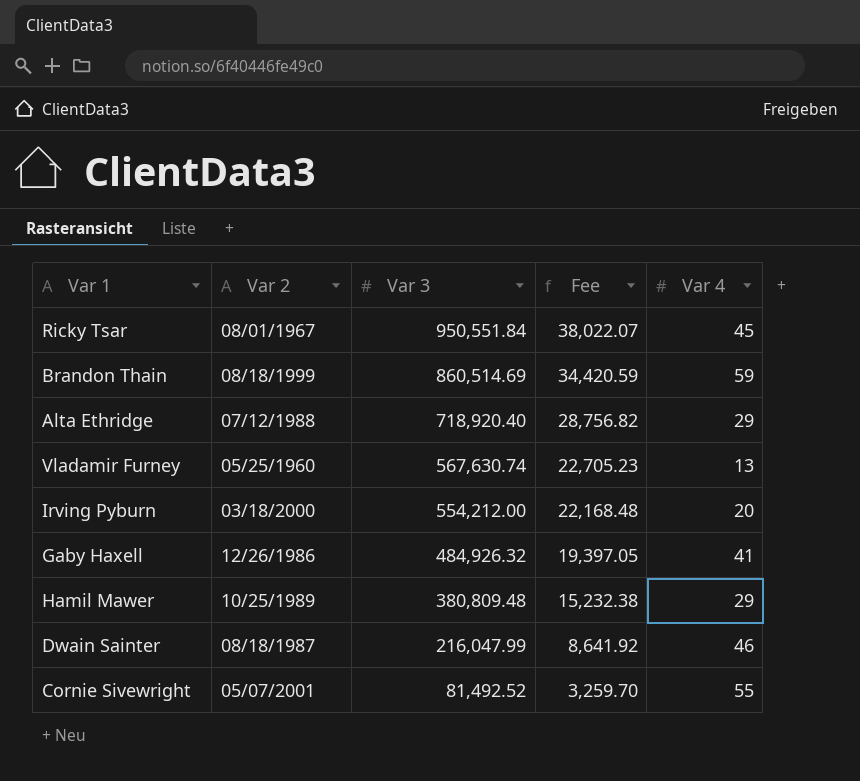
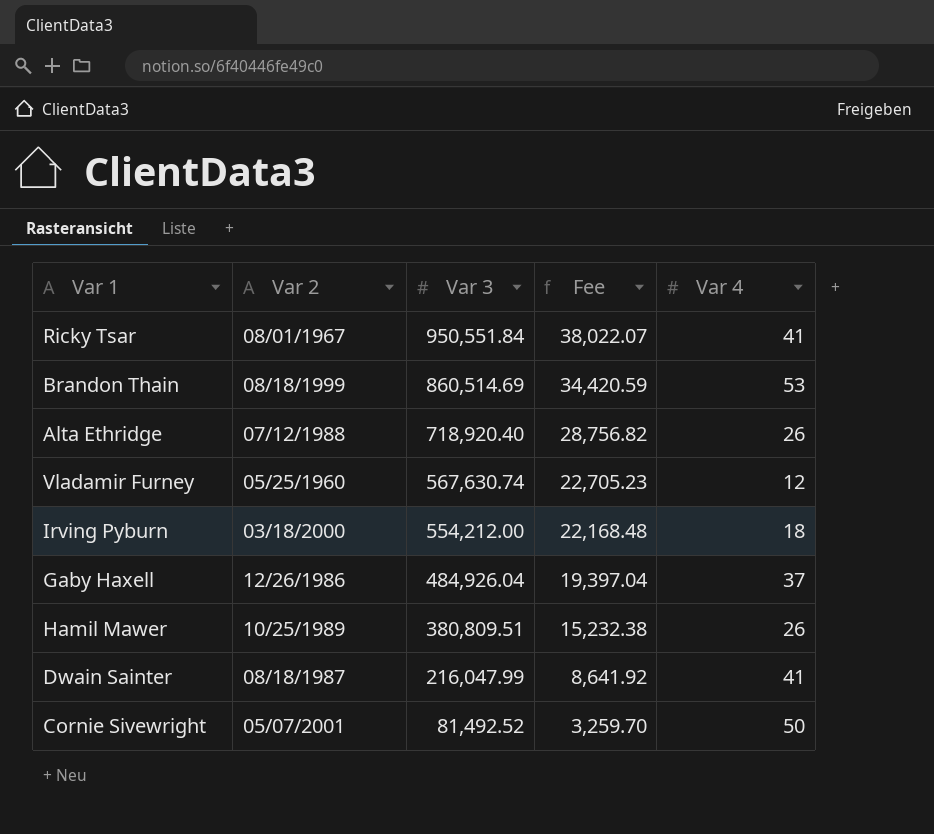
Ricky Tsar | Var 4: 45 -> 41
Brandon Thain | Var 4: 59 -> 53
Alta Ethridge | Var 4: 29 -> 26
Vladamir Furney | Var 4: 13 -> 12
Irving Pyburn | Var 4: 20 -> 18
Gaby Haxell | Var 3: 484,926.32 -> 484,926.04
Gaby Haxell | Fee: 19,397.05 -> 19,397.04
Gaby Haxell | Var 4: 41 -> 37
Hamil Mawer | Var 3: 380,809.48 -> 380,809.51
Hamil Mawer | Var 4: 29 -> 26
Dwain Sainter | Var 4: 46 -> 41
Cornie Sivewright | Var 4: 55 -> 50

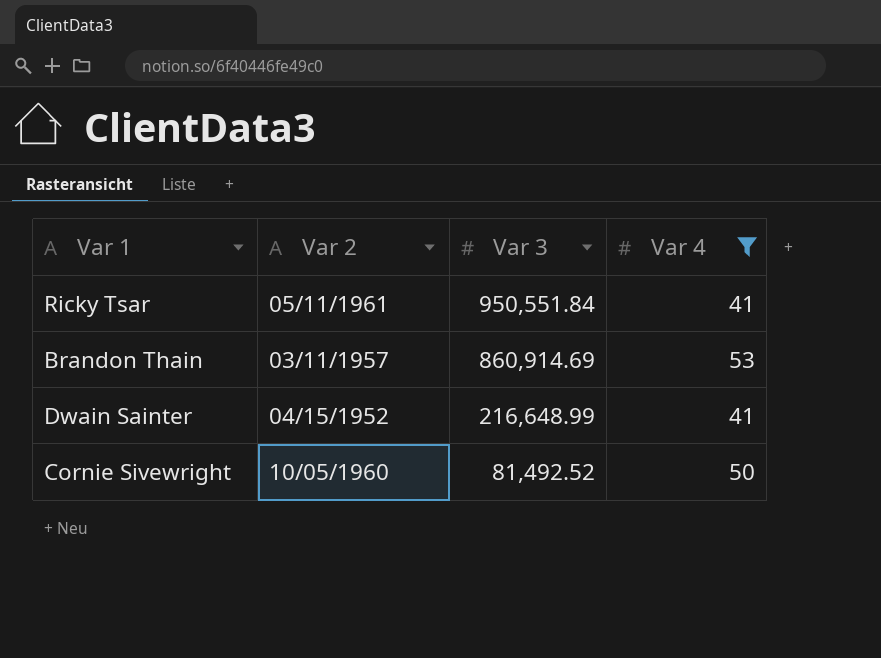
filter: none -> Var 4 >= 41
column Fee | formula: [Var 3] * 0.04 -> none
Ricky Tsar | Var 2: 08/01/1967 -> 05/11/1961
Brandon Thain | Var 2: 08/18/1999 -> 03/11/1957
Brandon Thain | Var 3: 860,514.69 -> 860,914.69
Dwain Sainter | Var 2: 08/18/1987 -> 04/15/1952
Dwain Sainter | Var 3: 216,047.99 -> 216,648.99
Cornie Sivewright | Var 2: 05/07/2001 -> 10/05/1960

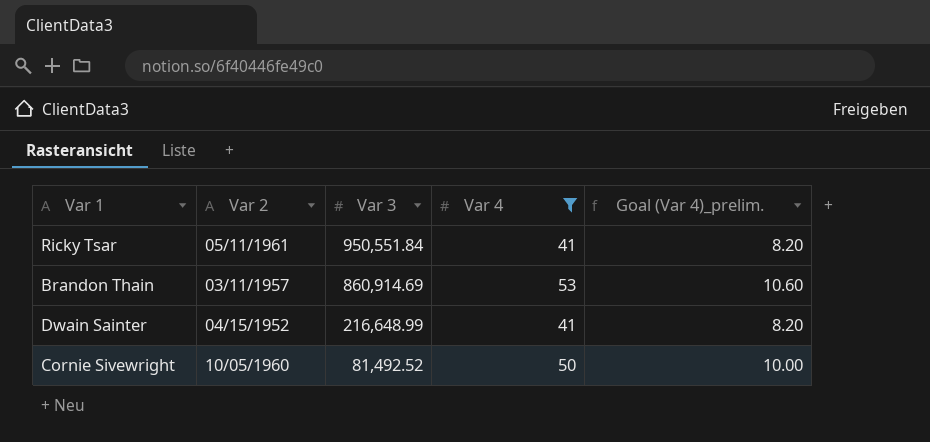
column Goal (Var 4)_prelim. | formula: none -> [Var 4] * 0.2

